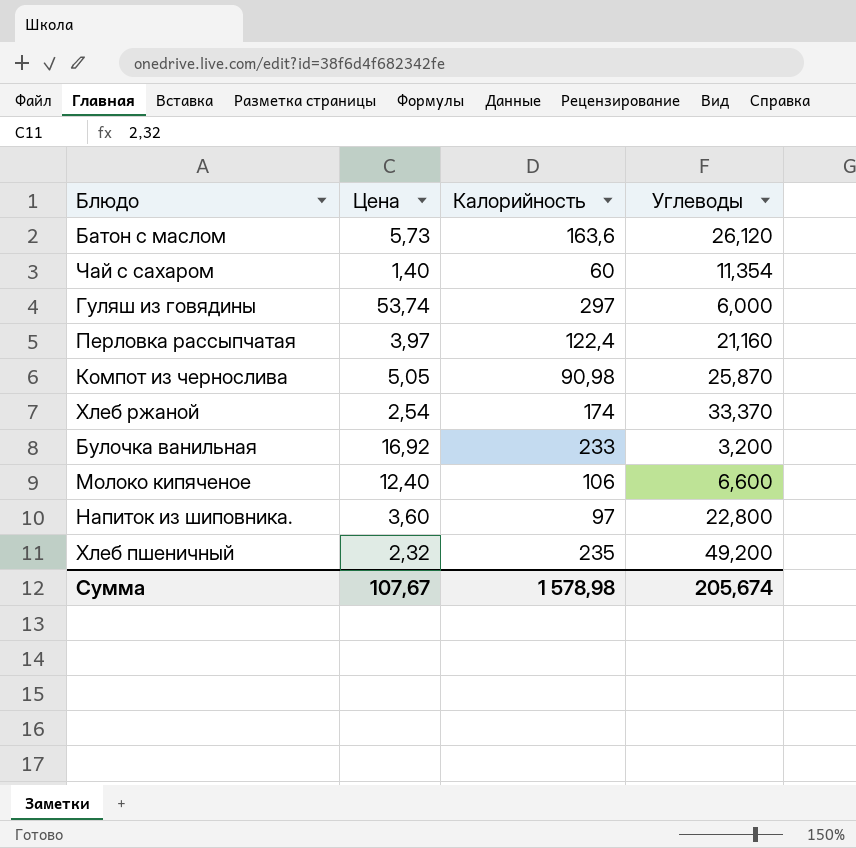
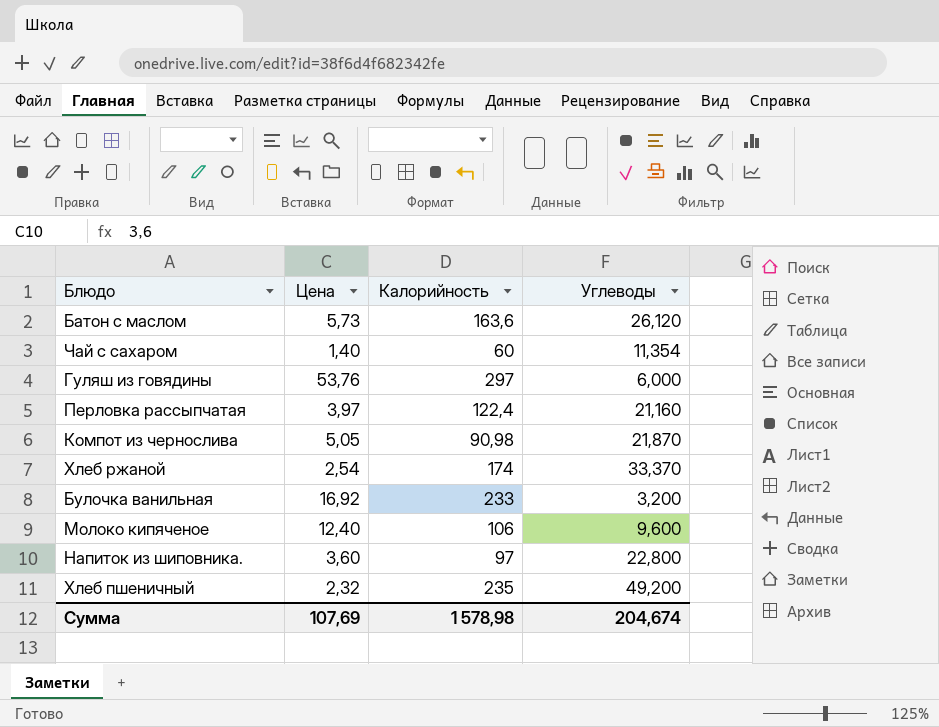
Гуляш из говядины | Цена: 53,74 -> 53,76
Компот из чернослива | Углеводы: 25,870 -> 21,870
Молоко кипяченое | Углеводы: 6,600 -> 9,600
Сумма | Цена: 107,67 -> 107,69
Сумма | Углеводы: 205,674 -> 204,674

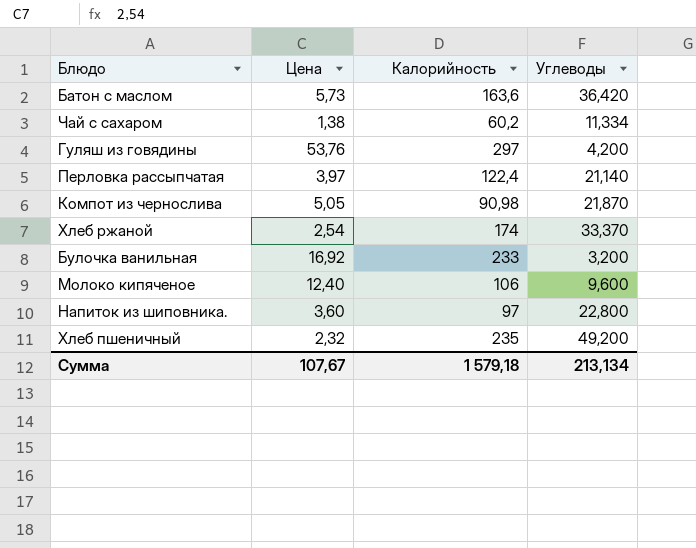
Батон с маслом | Углеводы: 26,120 -> 36,420
Чай с сахаром | Цена: 1,40 -> 1,38
Чай с сахаром | Калорийность: 60 -> 60,2
Чай с сахаром | Углеводы: 11,354 -> 11,334
Гуляш из говядины | Углеводы: 6,000 -> 4,200
Перловка рассыпчатая | Углеводы: 21,160 -> 21,140
Сумма | Цена: 107,69 -> 107,67
Сумма | Калорийность: 1 578,98 -> 1 579,18
Сумма | Углеводы: 204,674 -> 213,134

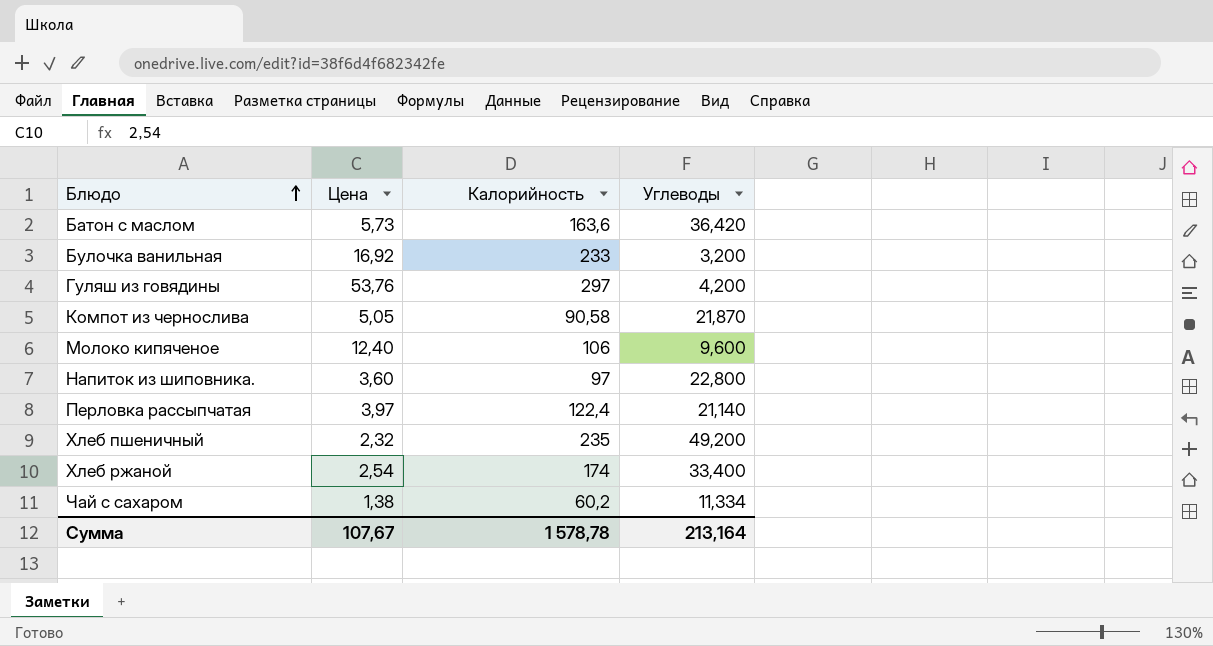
row order: none -> Блюдо ascending
Компот из чернослива | Калорийность: 90,98 -> 90,58
Хлеб ржаной | Углеводы: 33,370 -> 33,400
Сумма | Калорийность: 1 579,18 -> 1 578,78
Сумма | Углеводы: 213,134 -> 213,164

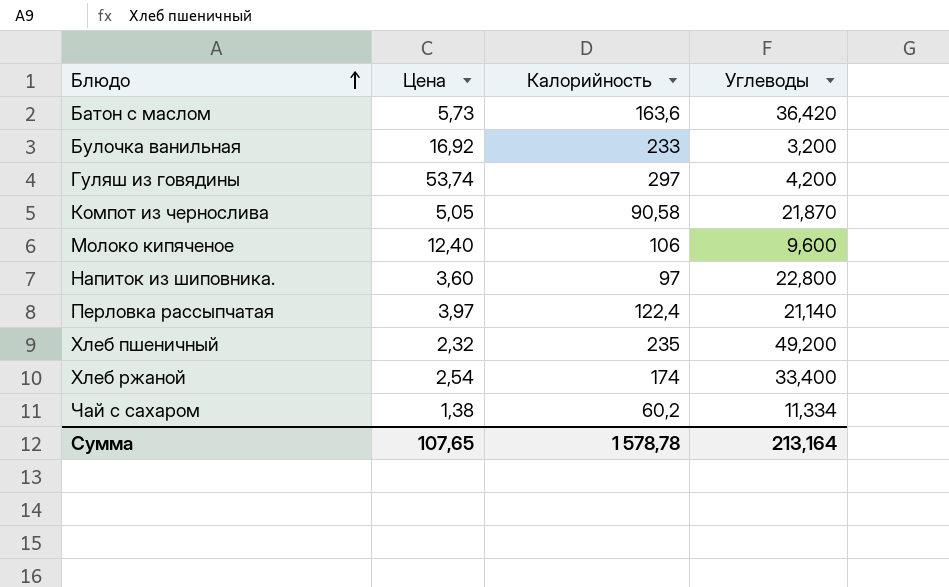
Гуляш из говядины | Цена: 53,76 -> 53,74
Сумма | Цена: 107,67 -> 107,65

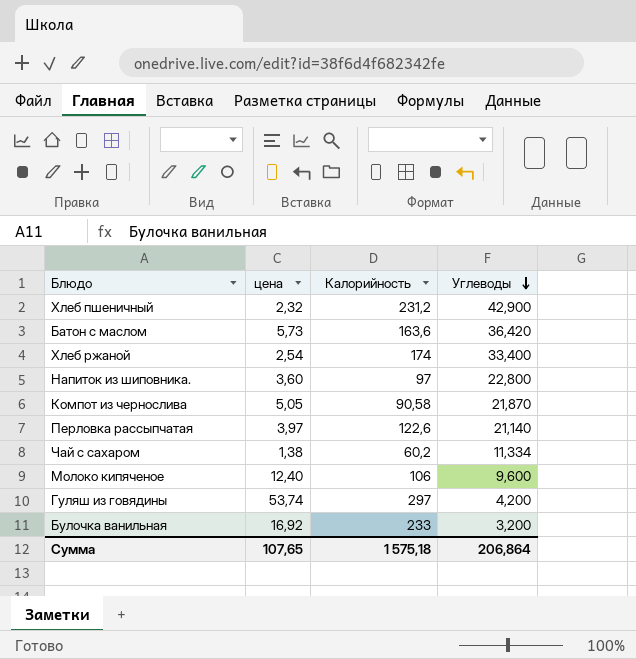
row order: Блюдо ascending -> Углеводы descending
column name: Цена -> цена
Хлеб пшеничный | Калорийность: 235 -> 231,2
Хлеб пшеничный | Углеводы: 49,200 -> 42,900
Перловка рассыпчатая | Калорийность: 122,4 -> 122,6
Сумма | Калорийность: 1 578,78 -> 1 575,18
Сумма | Углеводы: 213,164 -> 206,864

